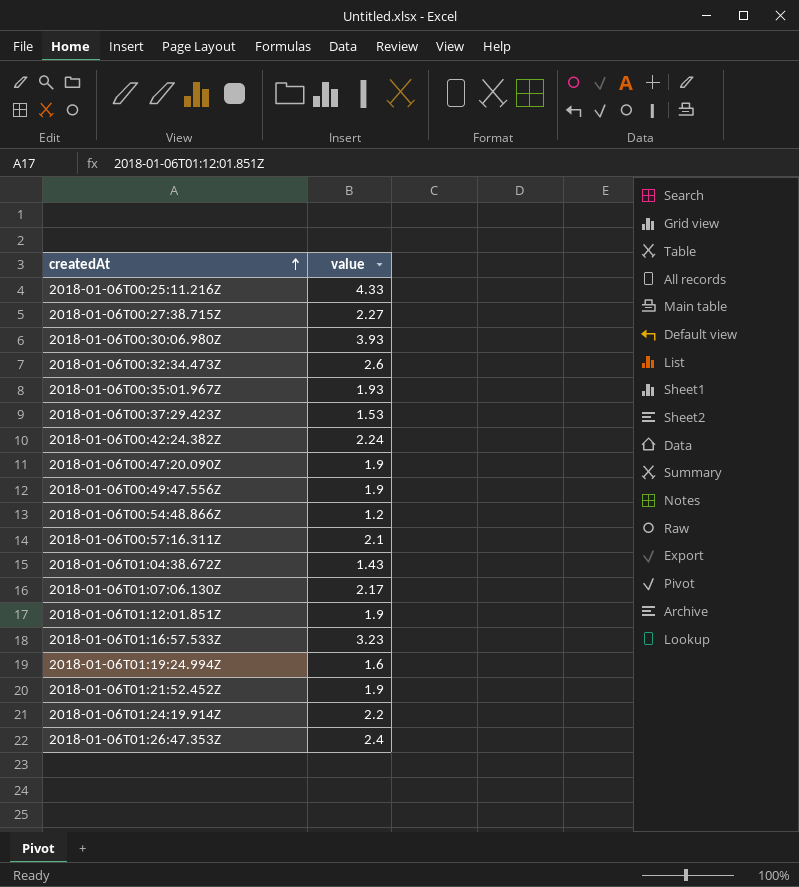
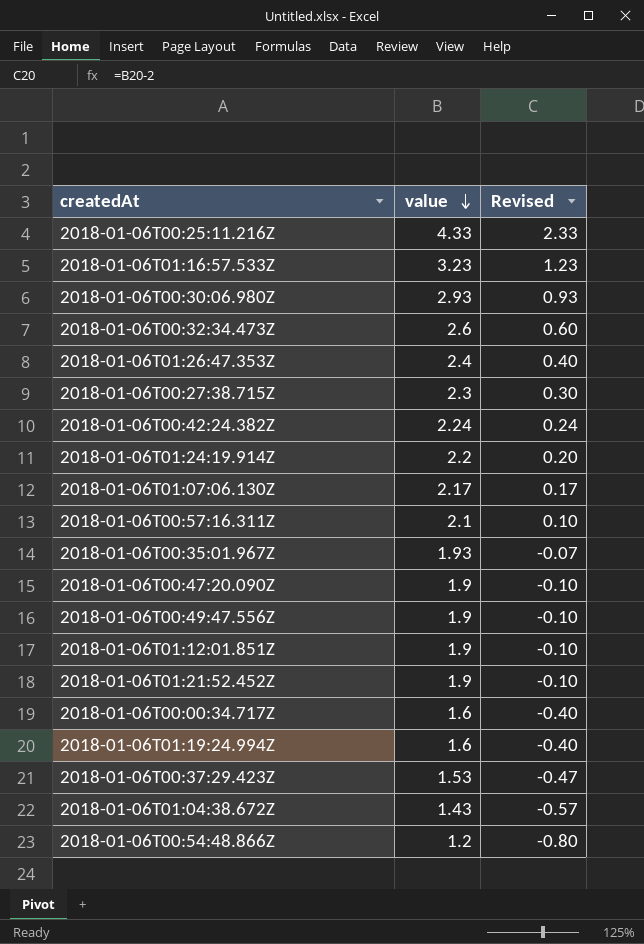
row order: createdAt ascending -> value descending
column Revised | formula: none -> [value] - 2
2018-01-06T00:30:06.980Z | value: 3.93 -> 2.93
2018-01-06T00:27:38.715Z | value: 2.27 -> 2.3
row 2018-01-06T00:00:34.717Z: none -> 1.6 | -0.40

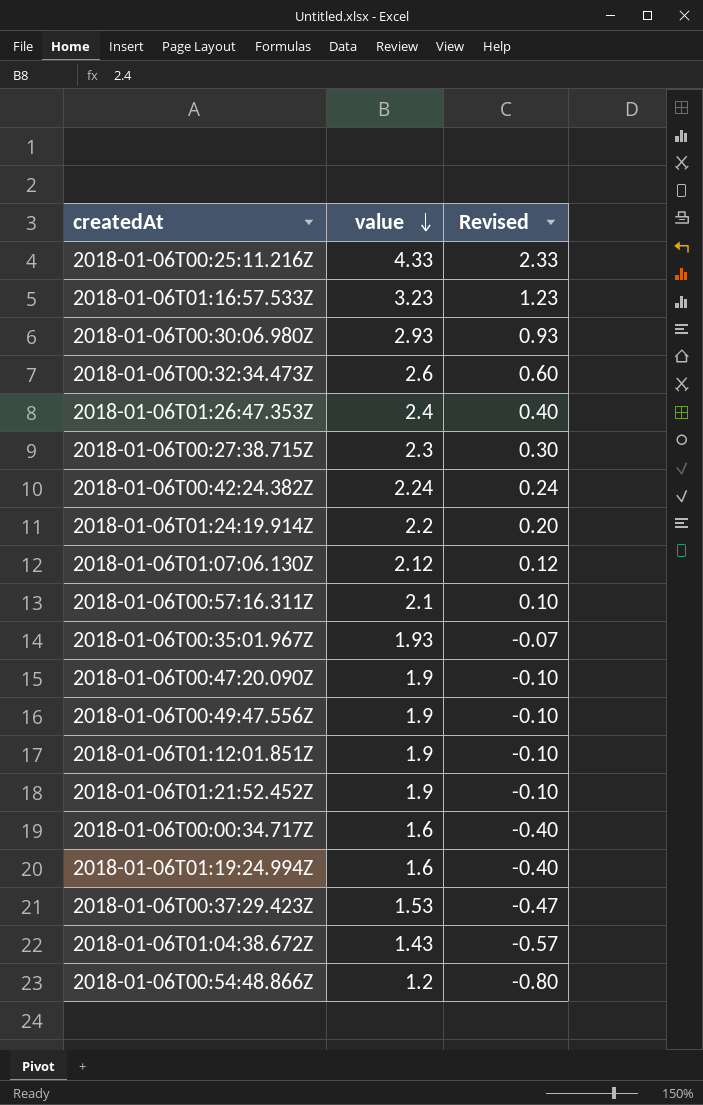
2018-01-06T01:07:06.130Z | value: 2.17 -> 2.12
2018-01-06T01:07:06.130Z | Revised: 0.17 -> 0.12

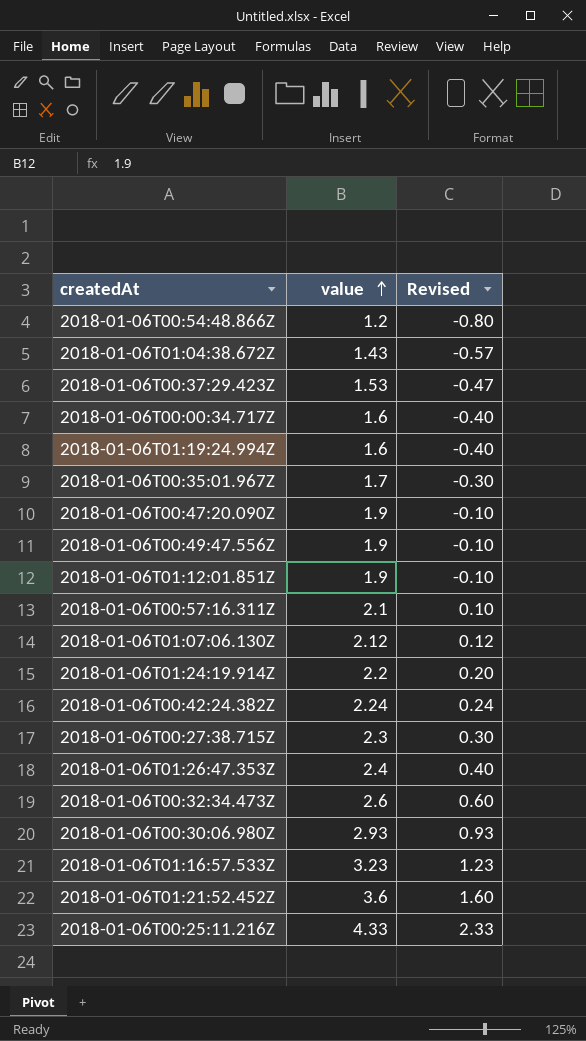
row order: value descending -> value ascending
2018-01-06T00:35:01.967Z | value: 1.93 -> 1.7
2018-01-06T00:35:01.967Z | Revised: -0.07 -> -0.30
2018-01-06T01:21:52.452Z | value: 1.9 -> 3.6
2018-01-06T01:21:52.452Z | Revised: -0.10 -> 1.60

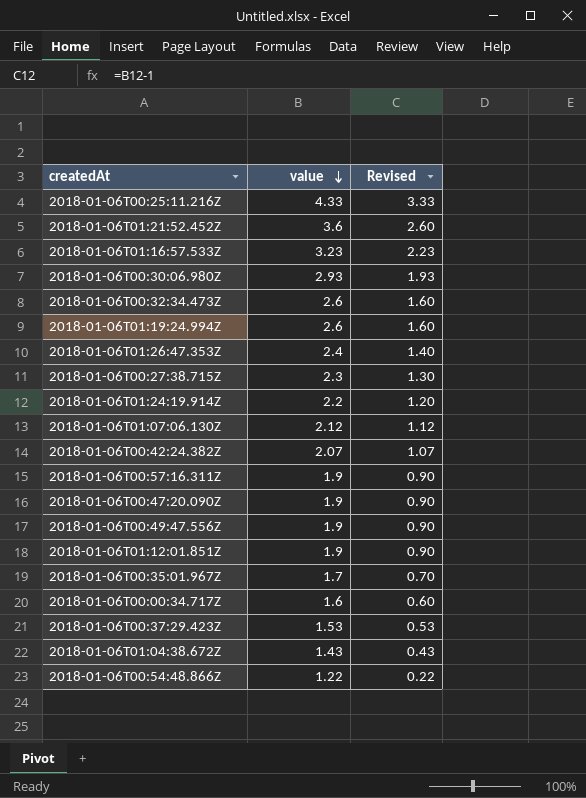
row order: value ascending -> value descending
column Revised | formula: [value] - 2 -> [value] - 1
2018-01-06T01:19:24.994Z | value: 1.6 -> 2.6
2018-01-06T00:42:24.382Z | value: 2.24 -> 2.07
2018-01-06T00:57:16.311Z | value: 2.1 -> 1.9
2018-01-06T00:54:48.866Z | value: 1.2 -> 1.22

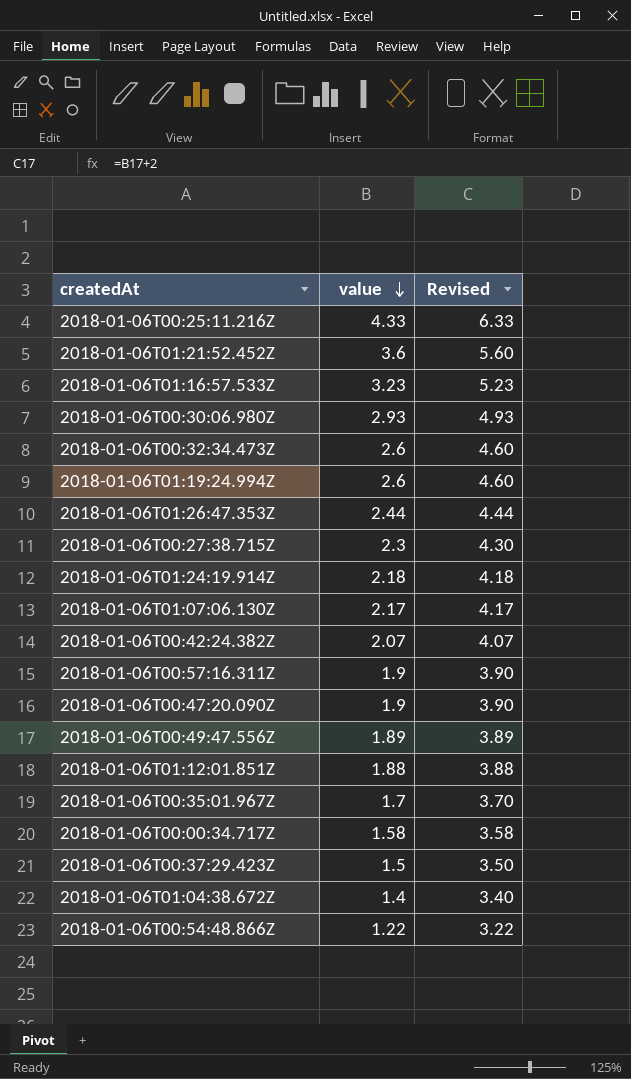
column Revised | formula: [value] - 1 -> [value] + 2
2018-01-06T01:26:47.353Z | value: 2.4 -> 2.44
2018-01-06T01:24:19.914Z | value: 2.2 -> 2.18
2018-01-06T01:07:06.130Z | value: 2.12 -> 2.17
2018-01-06T00:49:47.556Z | value: 1.9 -> 1.89
2018-01-06T01:12:01.851Z | value: 1.9 -> 1.88
2018-01-06T00:00:34.717Z | value: 1.6 -> 1.58
2018-01-06T00:37:29.423Z | value: 1.53 -> 1.5
2018-01-06T01:04:38.672Z | value: 1.43 -> 1.4

